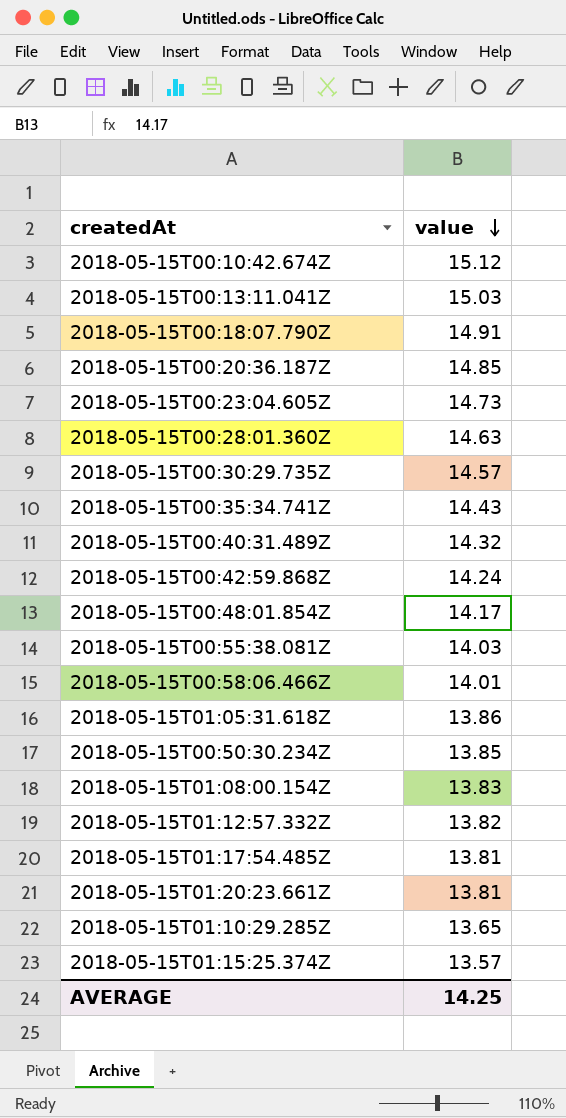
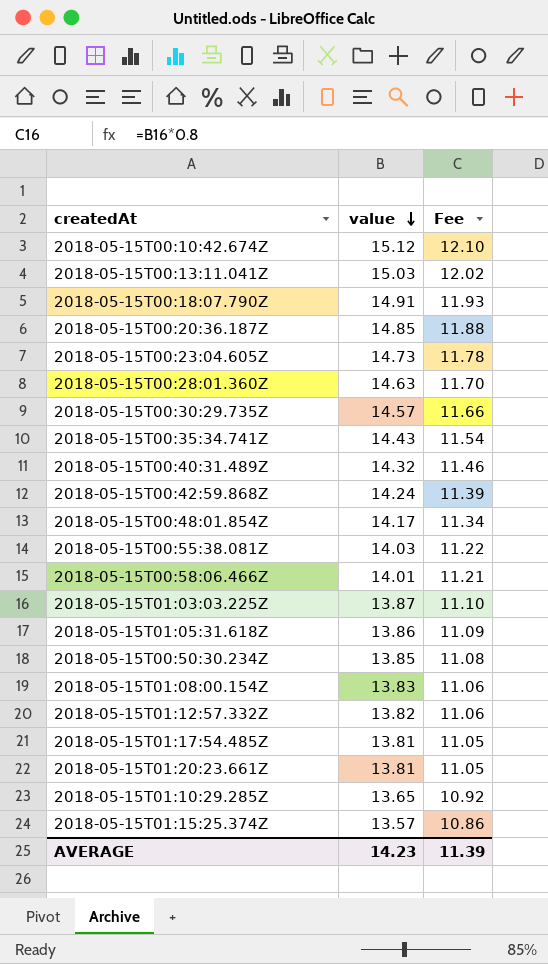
column Fee | formula: none -> [value] * 0.8
row 2018-05-15T01:03:03.225Z: none -> 13.87 | 11.10
AVERAGE | value: 14.25 -> 14.23

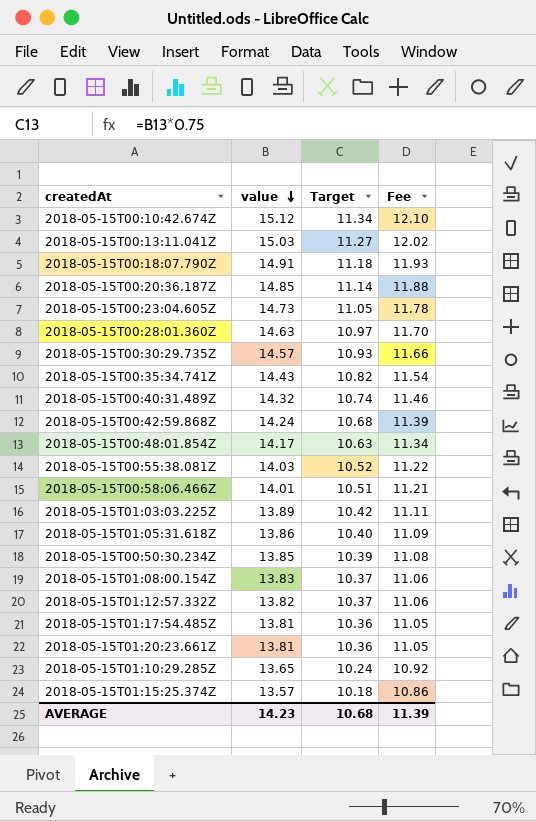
column Target | formula: none -> [value] * 0.75
2018-05-15T01:03:03.225Z | value: 13.87 -> 13.89
2018-05-15T01:03:03.225Z | Fee: 11.10 -> 11.11

